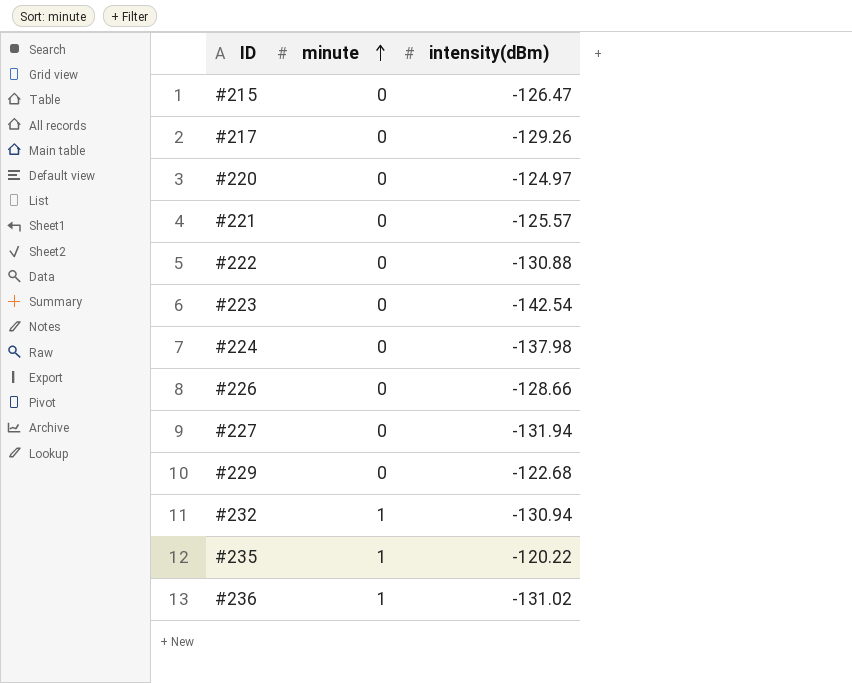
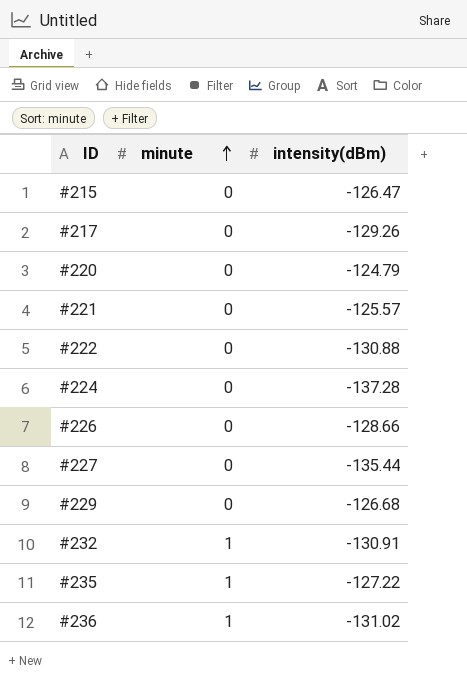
row #223: 0 | -142.54 -> none
#220 | intensity(dBm): -124.97 -> -124.79
#224 | intensity(dBm): -137.98 -> -137.28
#227 | intensity(dBm): -131.94 -> -135.44
#229 | intensity(dBm): -122.68 -> -126.68
#232 | intensity(dBm): -130.94 -> -130.91
#235 | intensity(dBm): -120.22 -> -127.22

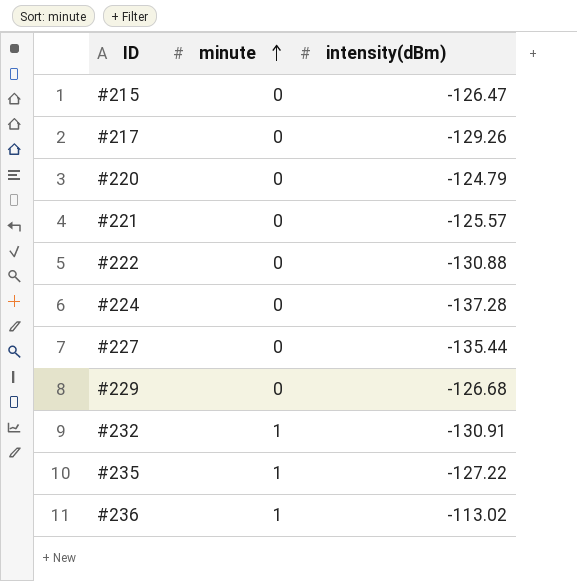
row #226: 0 | -128.66 -> none
#236 | intensity(dBm): -131.02 -> -113.02

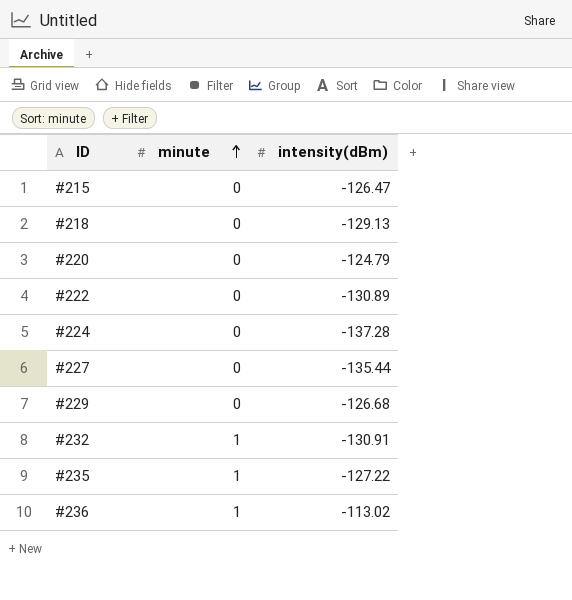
row #217: 0 | -129.26 -> none
row #221: 0 | -125.57 -> none
row #218: none -> 0 | -129.13
#222 | intensity(dBm): -130.88 -> -130.89

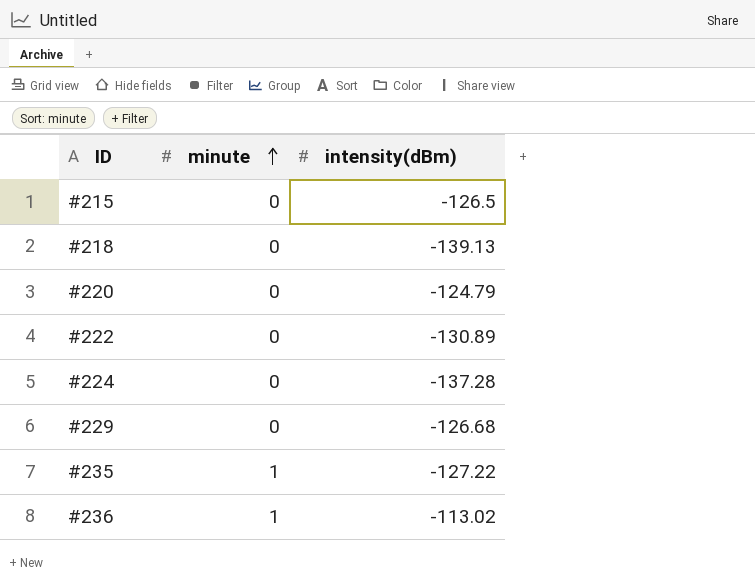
row #227: 0 | -135.44 -> none
row #232: 1 | -130.91 -> none
#215 | intensity(dBm): -126.47 -> -126.5
#218 | intensity(dBm): -129.13 -> -139.13

